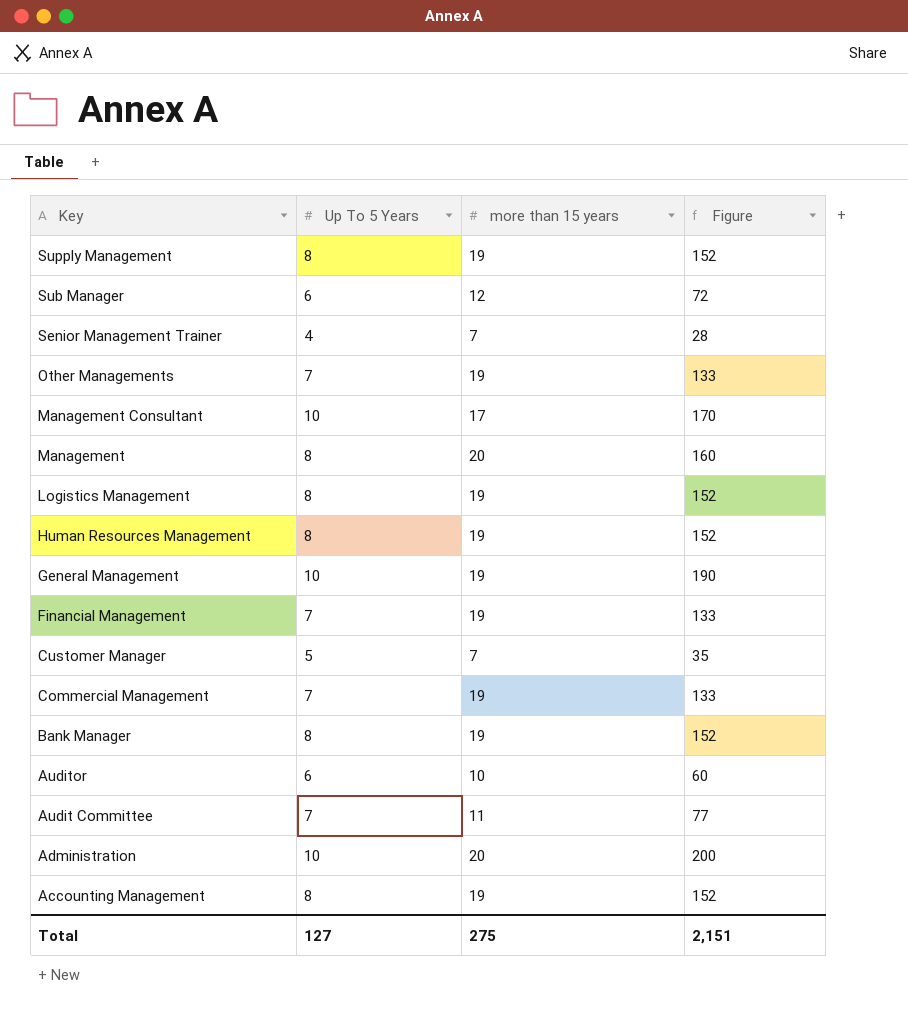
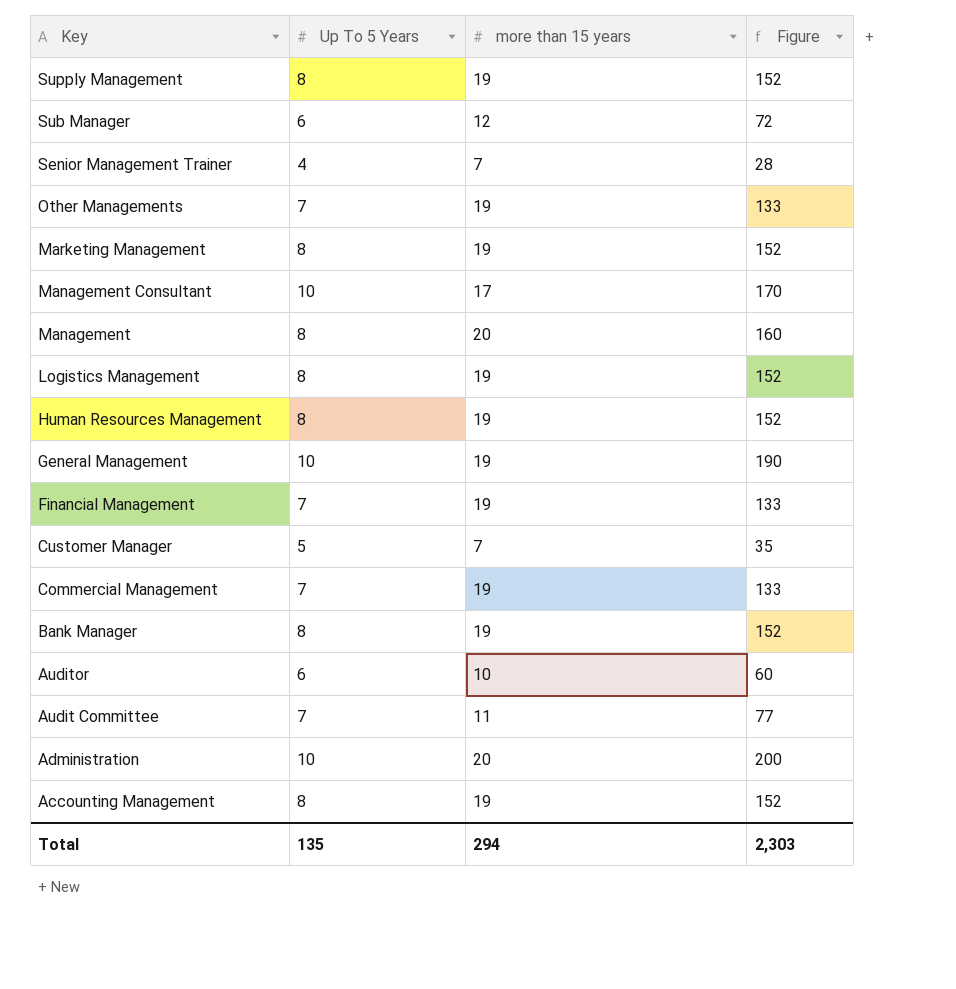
row Marketing Management: none -> 8 | 19 | 152
Total | Up To 5 Years: 127 -> 135
Total | more than 15 years: 275 -> 294
Total | Figure: 2,151 -> 2,303

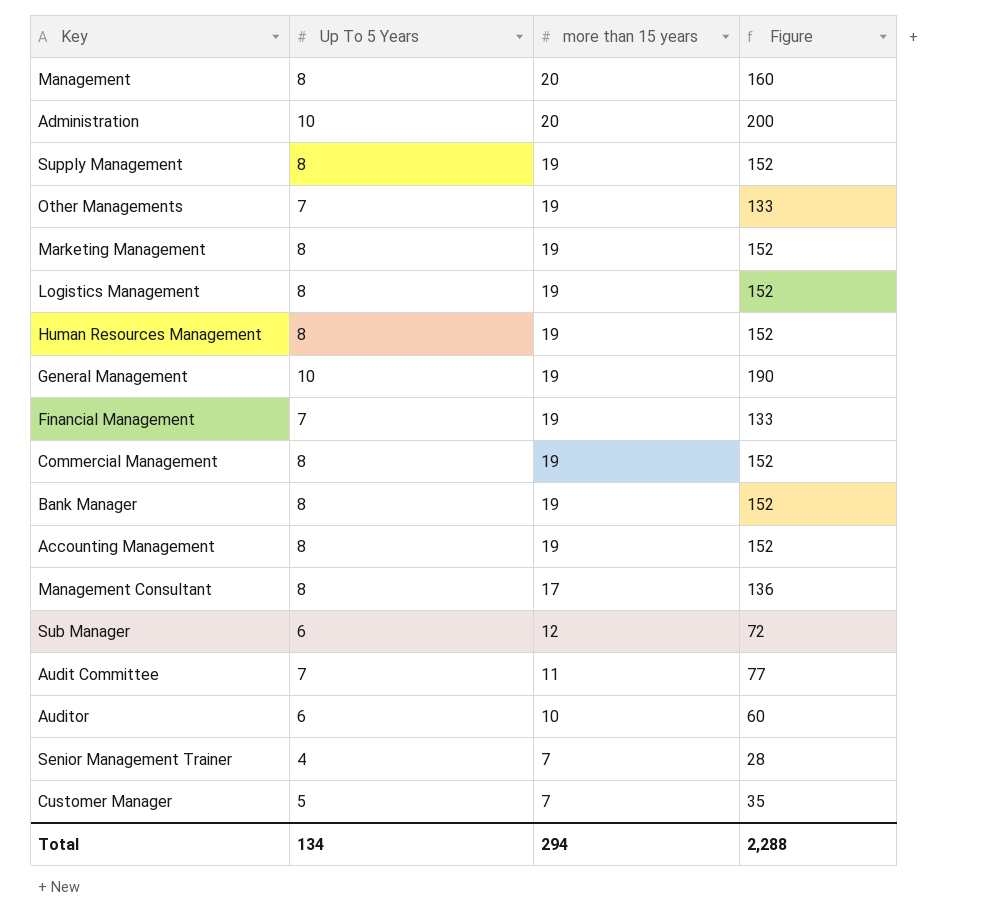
row order: Key descending -> more than 15 years descending
Commercial Management | Up To 5 Years: 7 -> 8
Commercial Management | Figure: 133 -> 152
Management Consultant | Up To 5 Years: 10 -> 8
Management Consultant | Figure: 170 -> 136
Total | Up To 5 Years: 135 -> 134
Total | Figure: 2,303 -> 2,288

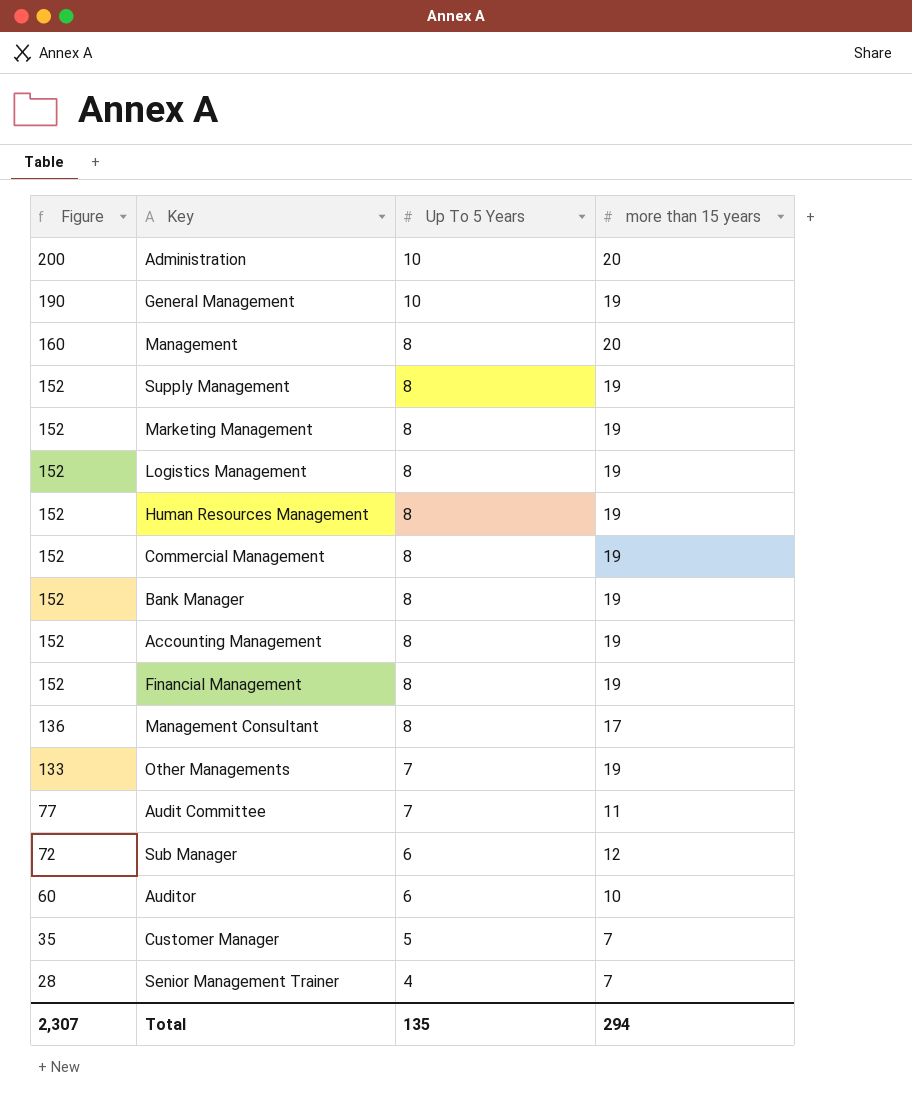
row order: more than 15 years descending -> Figure descending
column Figure | position: 4 -> 1
Financial Management | Figure: 133 -> 152
Financial Management | Up To 5 Years: 7 -> 8
Total | Figure: 2,288 -> 2,307
Total | Up To 5 Years: 134 -> 135

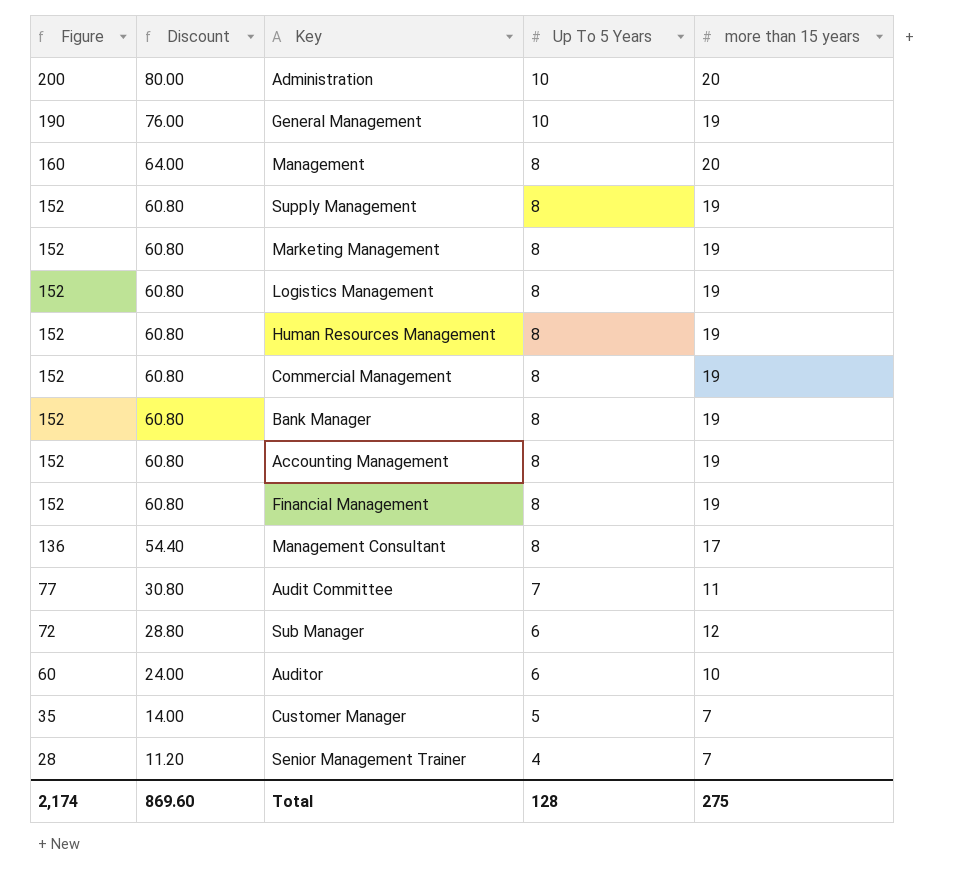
column Discount | formula: none -> [Figure] * 0.4
row Other Managements: 133 | 7 | 19 -> none
Total | Figure: 2,307 -> 2,174
Total | Up To 5 Years: 135 -> 128
Total | more than 15 years: 294 -> 275

